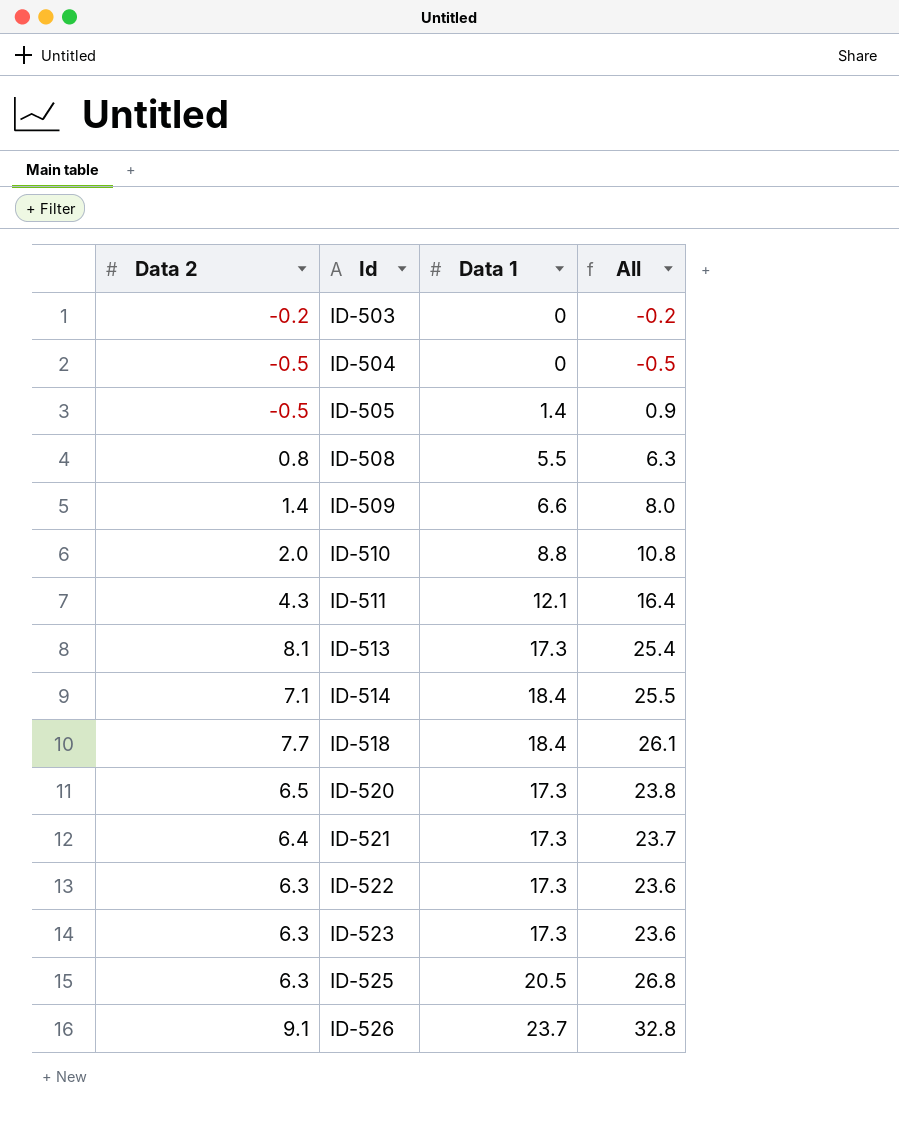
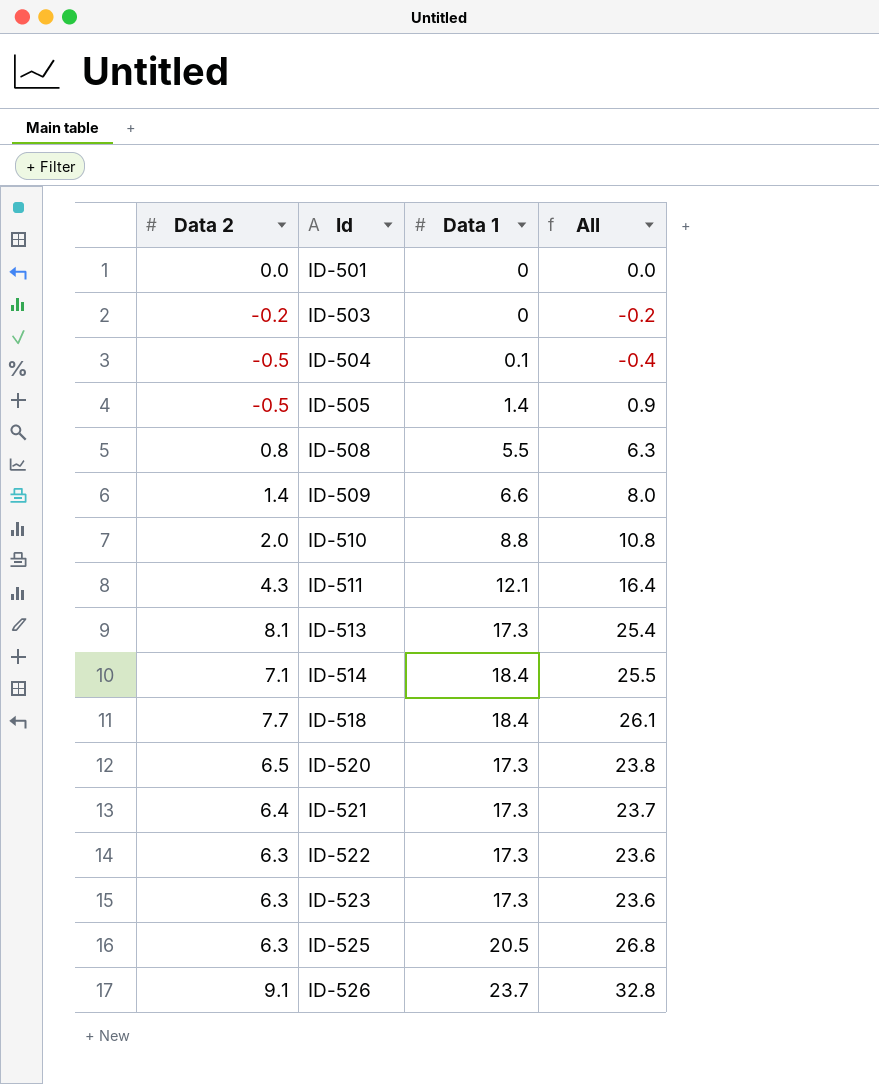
row ID-501: none -> 0.0 | 0 | 0.0
ID-504 | Data 1: 0 -> 0.1
ID-504 | All: -0.5 -> -0.4

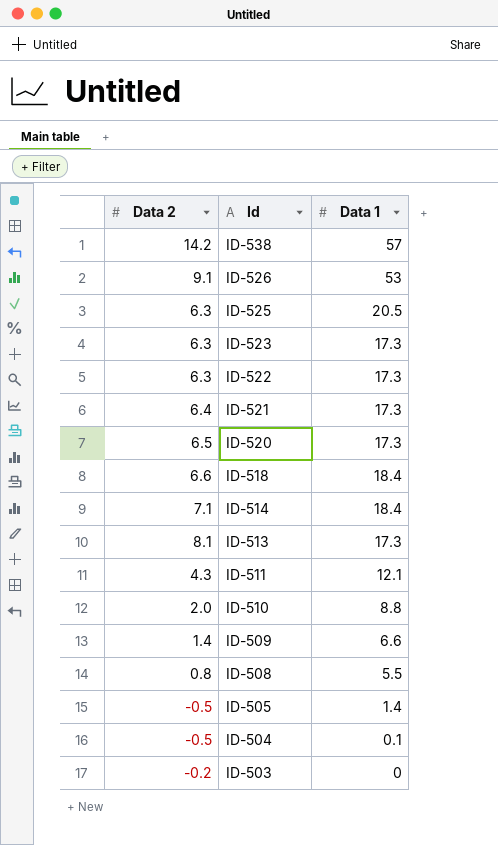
row order: Id ascending -> Id descending
column All | formula: [Data 2] + [Data 1] -> none
row ID-501: 0.0 | 0 | 0.0 -> none
row ID-538: none -> 14.2 | 57
ID-526 | Data 1: 23.7 -> 53
ID-518 | Data 2: 7.7 -> 6.6

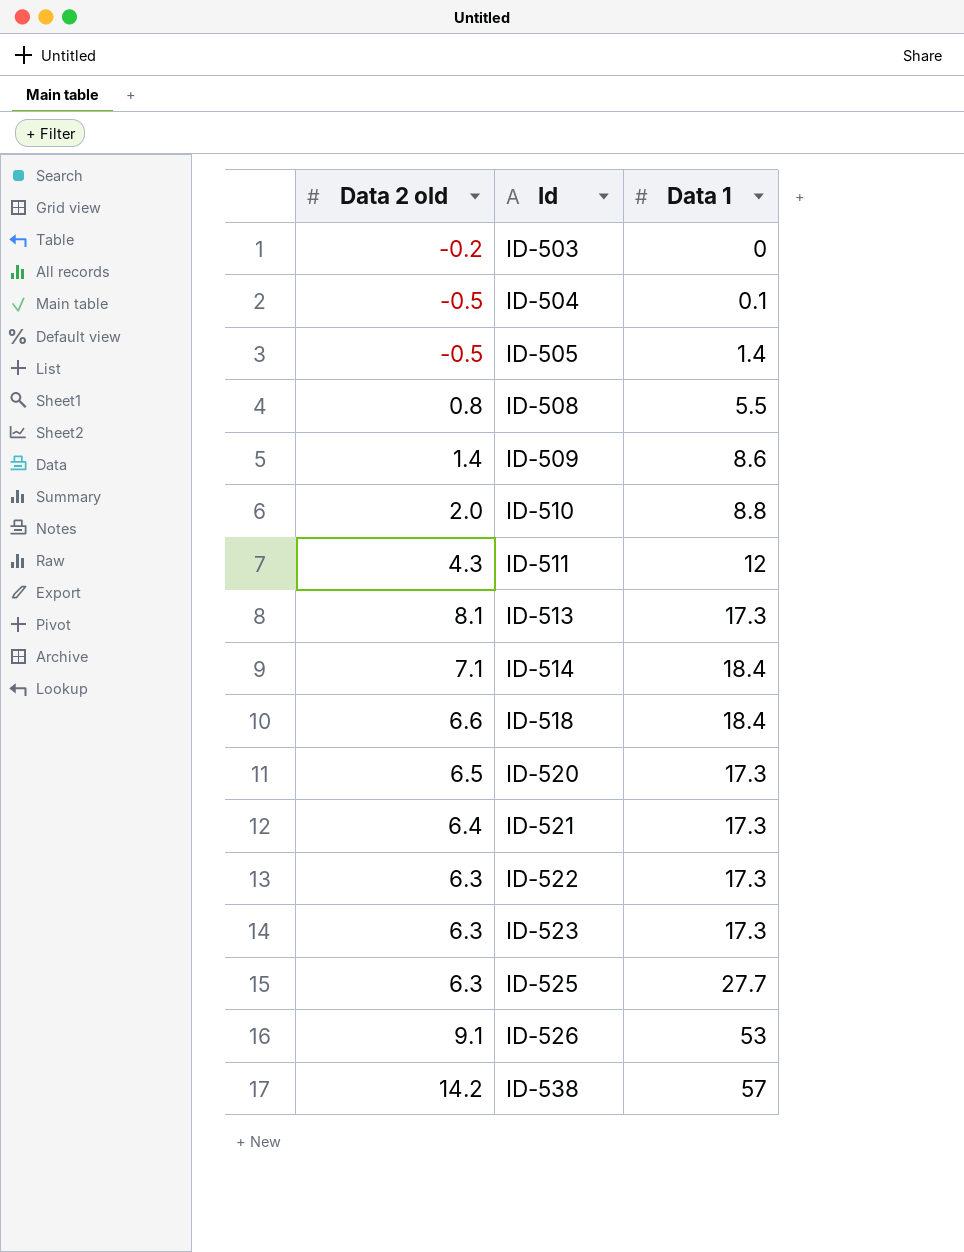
row order: Id descending -> Id ascending
column name: Data 2 -> Data 2 old
ID-509 | Data 1: 6.6 -> 8.6
ID-511 | Data 1: 12.1 -> 12
ID-525 | Data 1: 20.5 -> 27.7

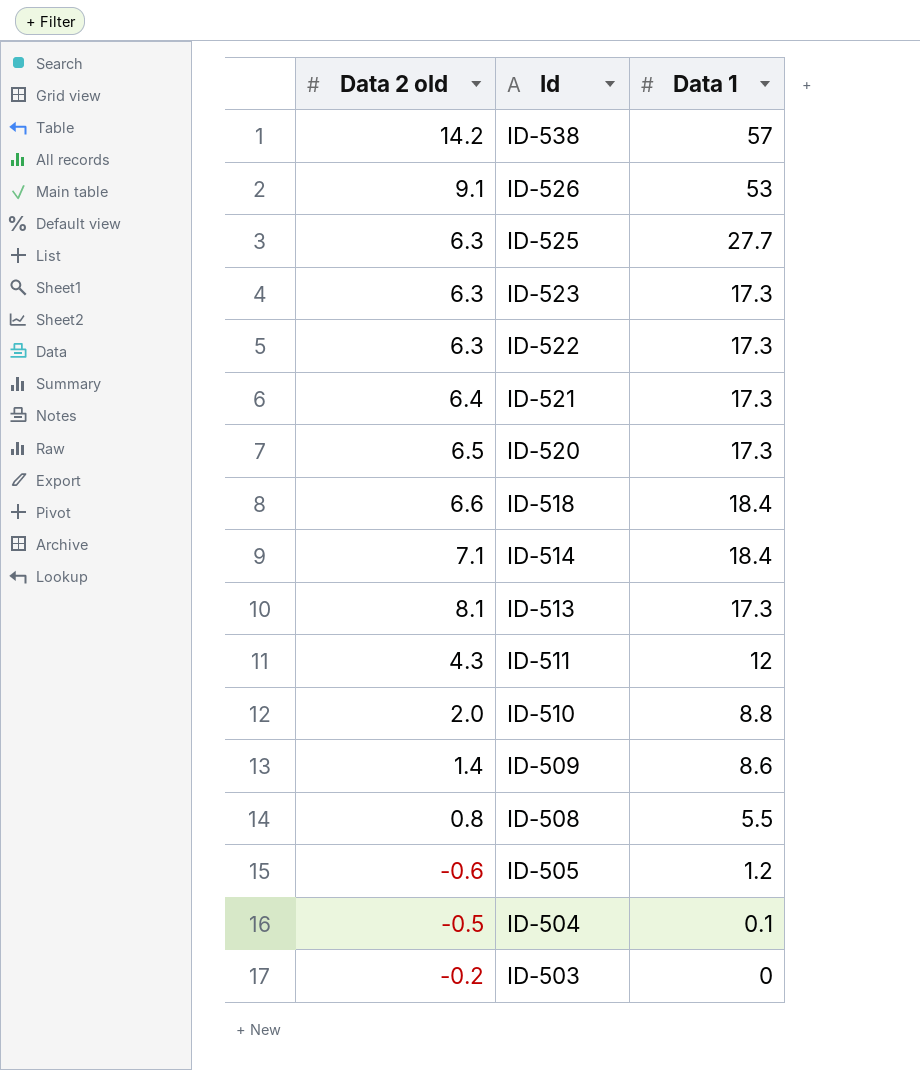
row order: Id ascending -> Id descending
ID-505 | Data 2 old: -0.5 -> -0.6
ID-505 | Data 1: 1.4 -> 1.2

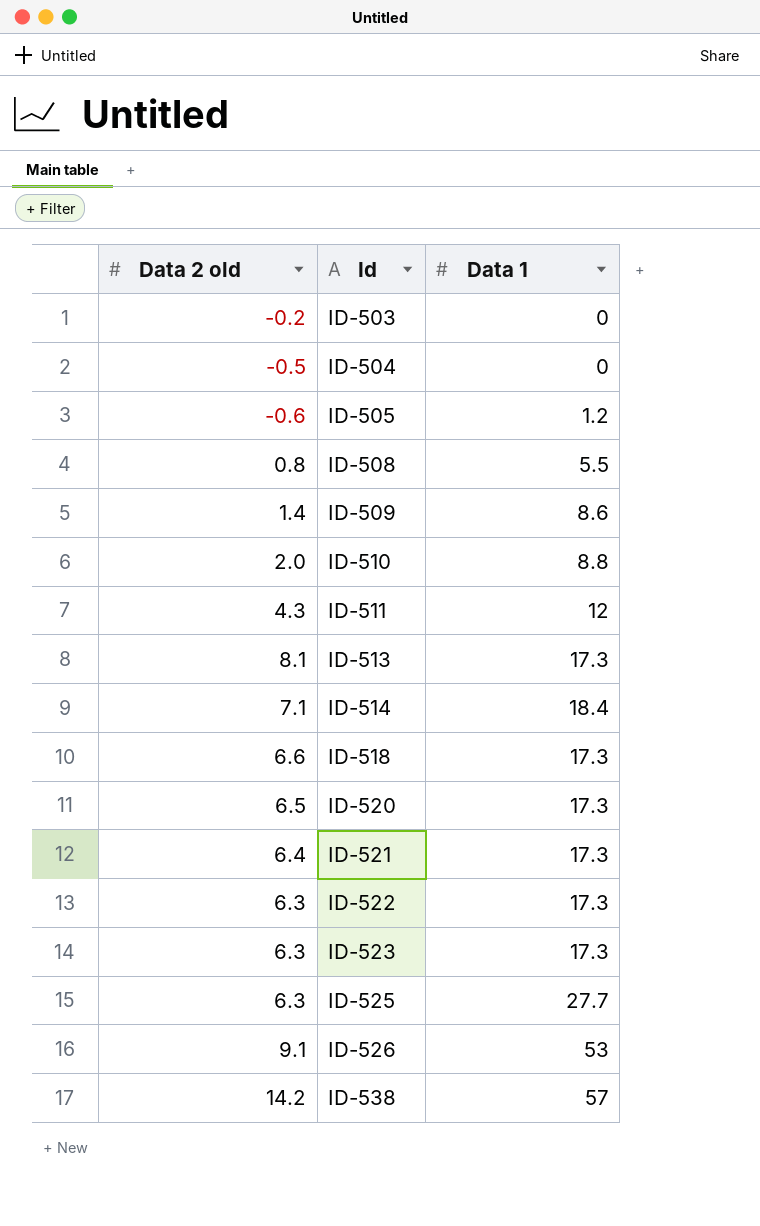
row order: Id descending -> Id ascending
ID-504 | Data 1: 0.1 -> 0
ID-518 | Data 1: 18.4 -> 17.3

